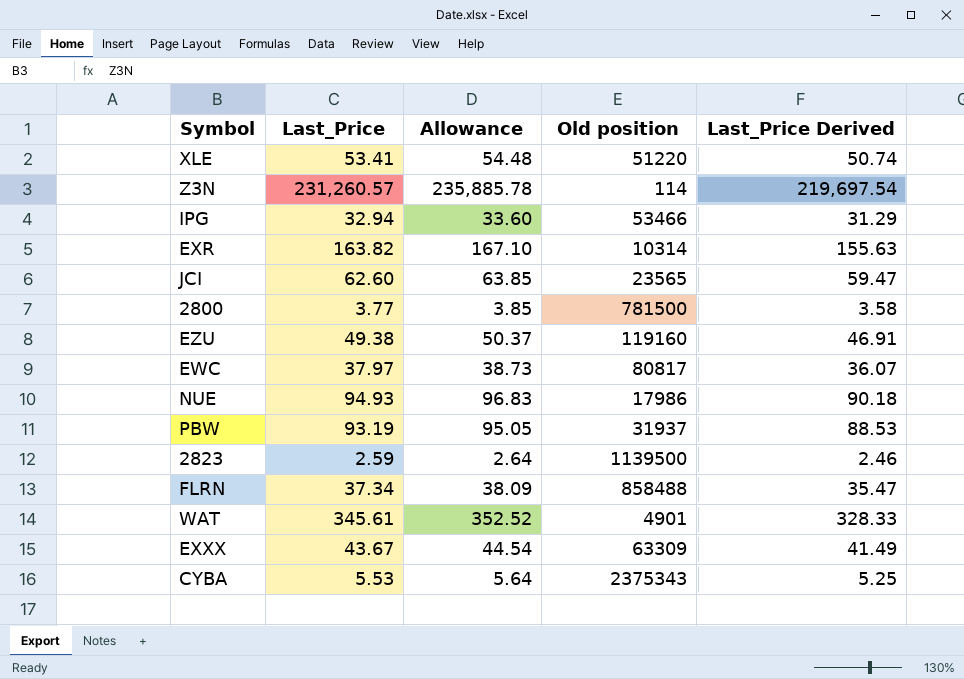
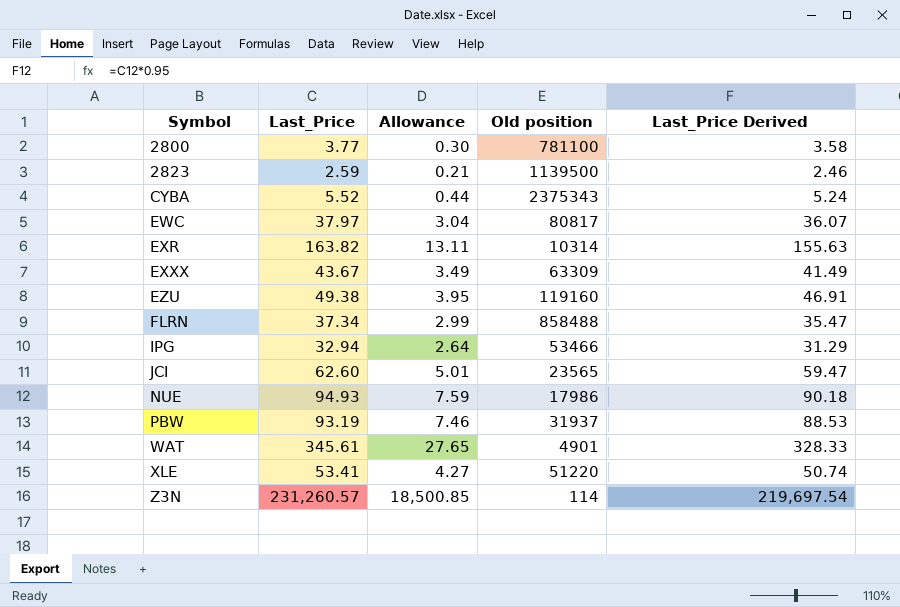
row order: none -> Symbol ascending
column Allowance | formula: [Last_Price] * 1.02 -> [Last_Price] * 0.08
2800 | Old position: 781500 -> 781100
CYBA | Last_Price: 5.53 -> 5.52
CYBA | Last_Price Derived: 5.25 -> 5.24

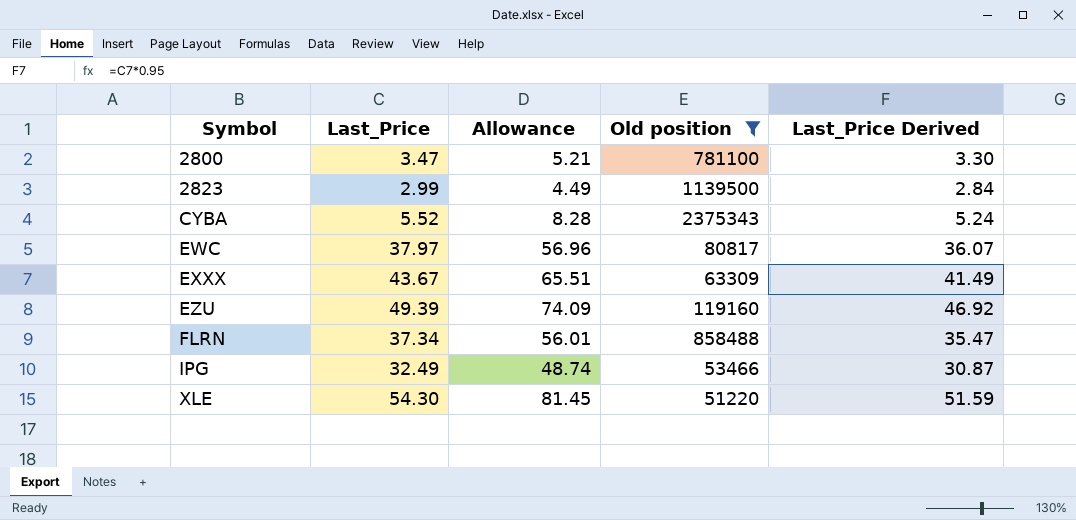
filter: none -> Old position >= 51220
column Allowance | formula: [Last_Price] * 0.08 -> [Last_Price] * 1.5
2800 | Last_Price: 3.77 -> 3.47
2800 | Last_Price Derived: 3.58 -> 3.30
2823 | Last_Price: 2.59 -> 2.99
2823 | Last_Price Derived: 2.46 -> 2.84
EZU | Last_Price: 49.38 -> 49.39
EZU | Last_Price Derived: 46.91 -> 46.92
IPG | Last_Price: 32.94 -> 32.49
IPG | Last_Price Derived: 31.29 -> 30.87
XLE | Last_Price: 53.41 -> 54.30
XLE | Last_Price Derived: 50.74 -> 51.59

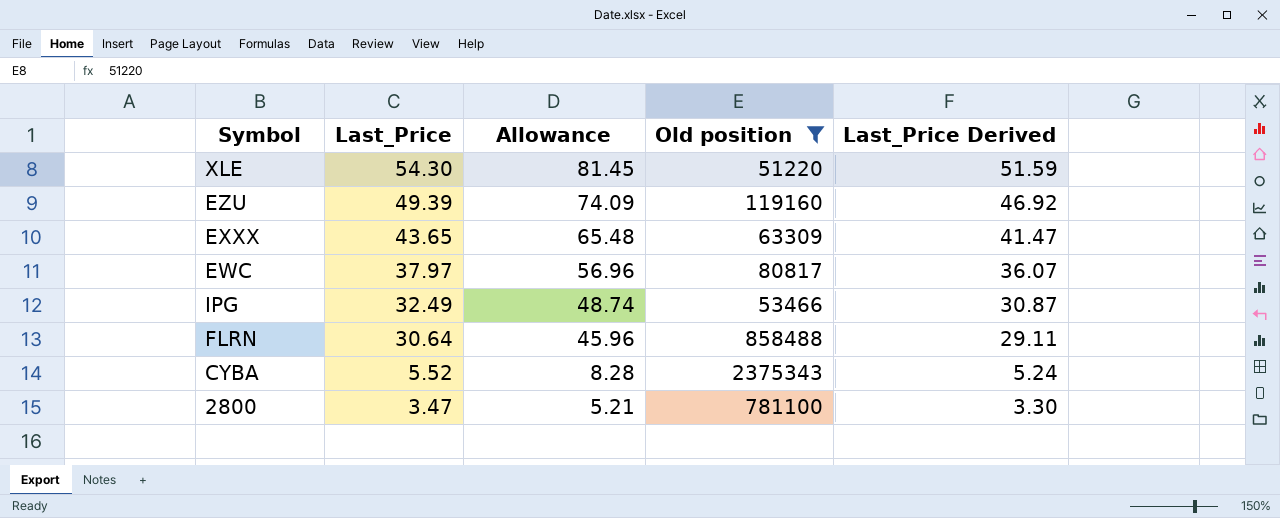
row order: Symbol ascending -> Last_Price descending
row 2823: 2.99 | 4.49 | 1139500 | 2.84 -> none
EXXX | Last_Price: 43.67 -> 43.65
EXXX | Allowance: 65.51 -> 65.48
EXXX | Last_Price Derived: 41.49 -> 41.47
FLRN | Last_Price: 37.34 -> 30.64
FLRN | Allowance: 56.01 -> 45.96
FLRN | Last_Price Derived: 35.47 -> 29.11

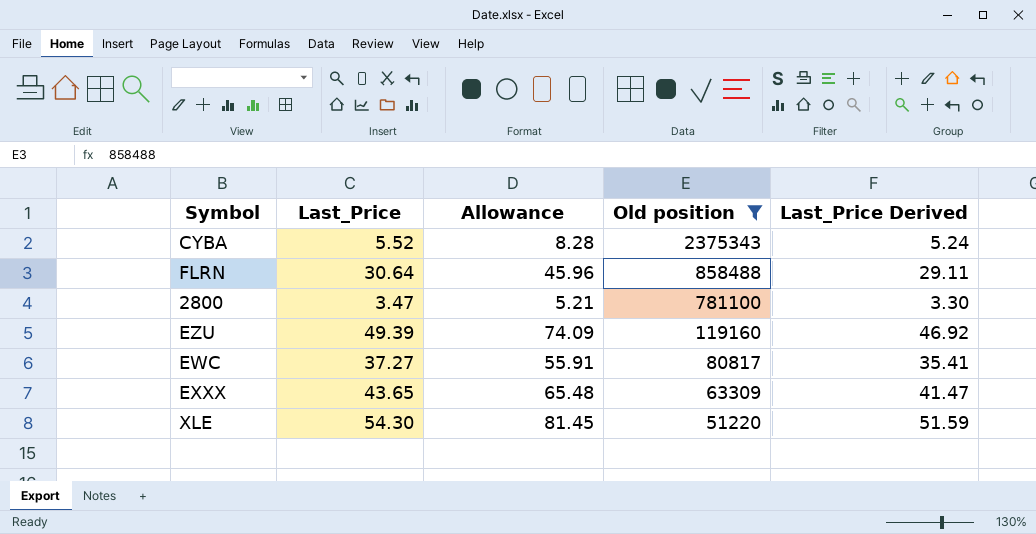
row order: Last_Price descending -> Old position descending
row IPG: 32.49 | 48.74 | 53466 | 30.87 -> none
EWC | Last_Price: 37.97 -> 37.27
EWC | Allowance: 56.96 -> 55.91
EWC | Last_Price Derived: 36.07 -> 35.41

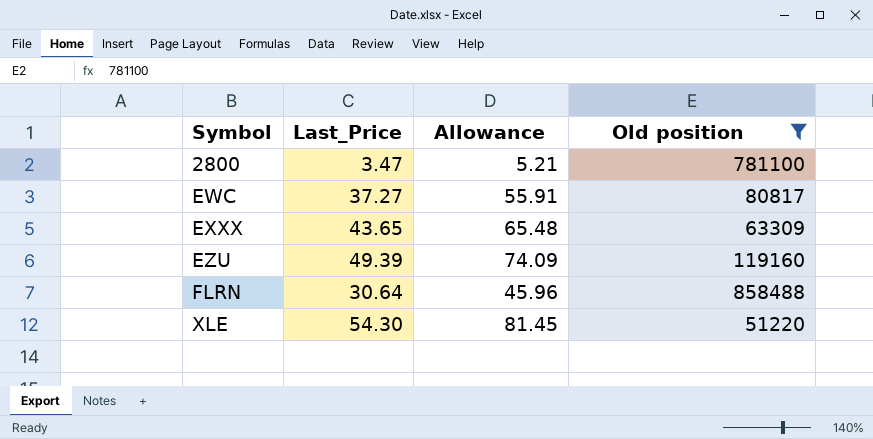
row order: Old position descending -> Symbol ascending
column Last_Price Derived | formula: [Last_Price] * 0.95 -> none
row CYBA: 5.52 | 8.28 | 2375343 | 5.24 -> none

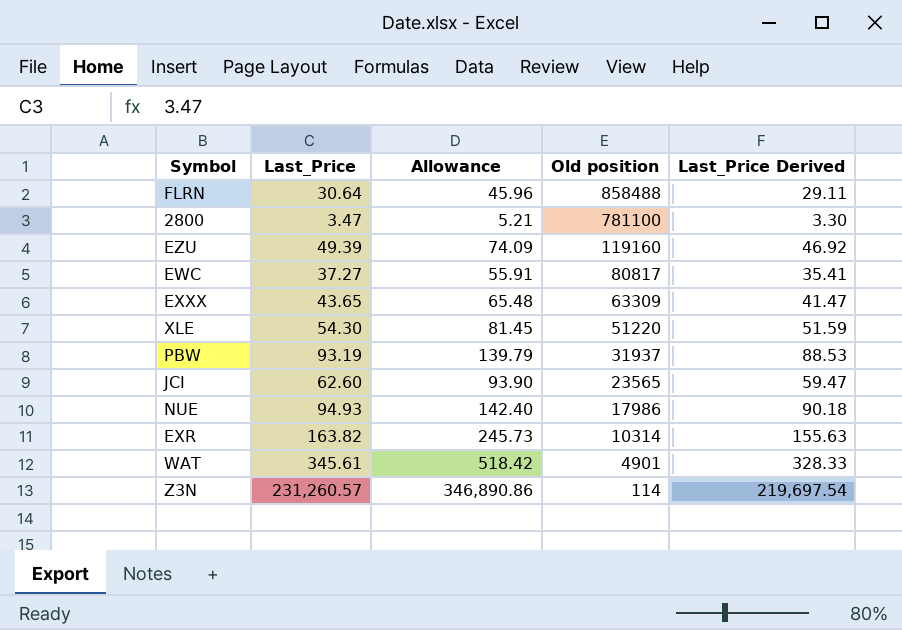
filter: Old position >= 51220 -> none
row order: Symbol ascending -> Old position descending
column Last_Price Derived | formula: none -> [Last_Price] * 0.95

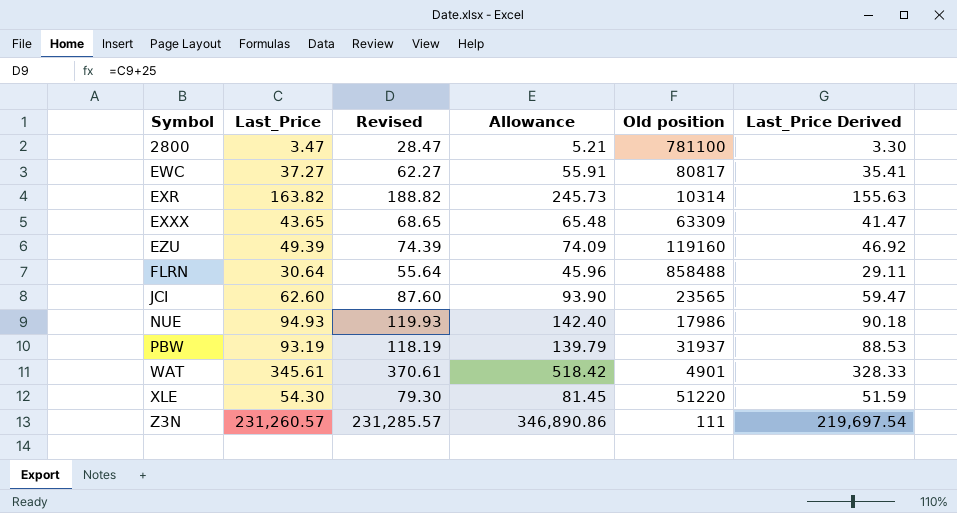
row order: Old position descending -> Symbol ascending
column Revised | formula: none -> [Last_Price] + 25
Z3N | Old position: 114 -> 111

